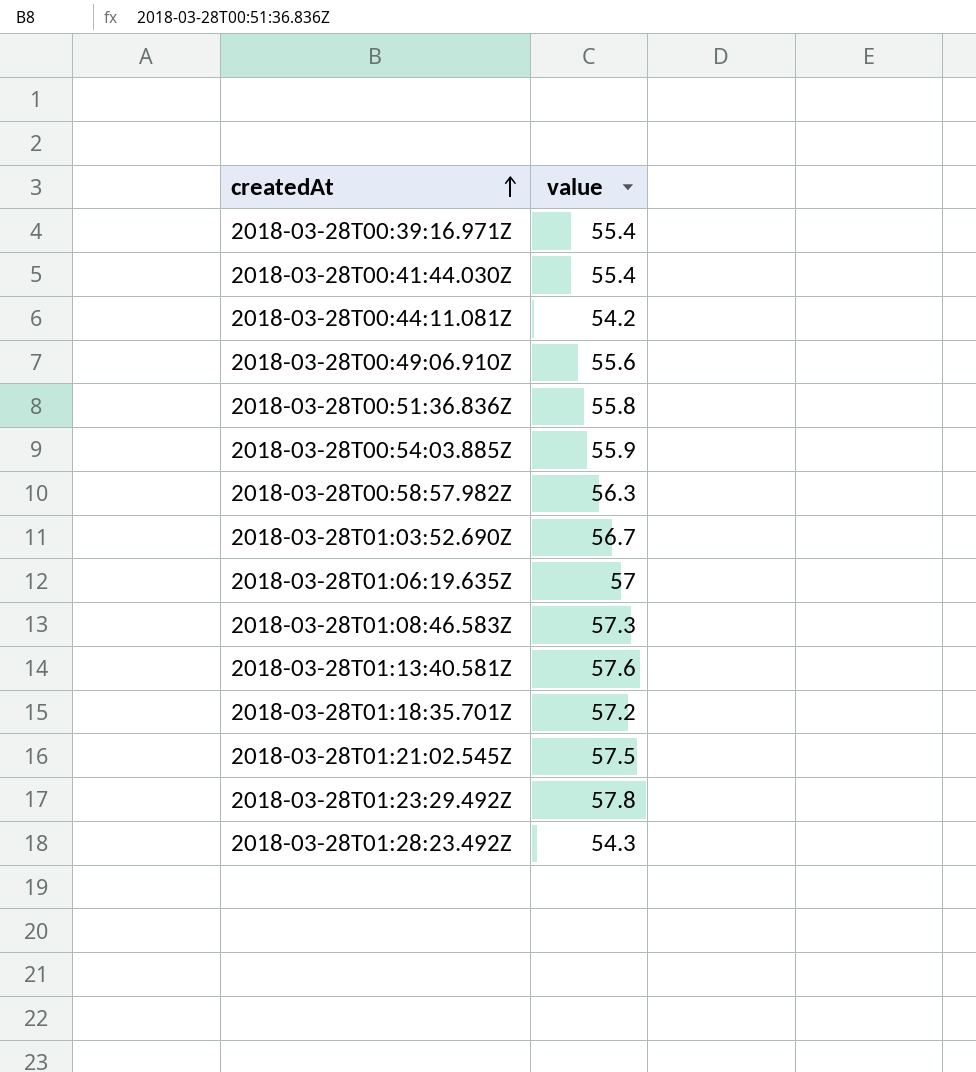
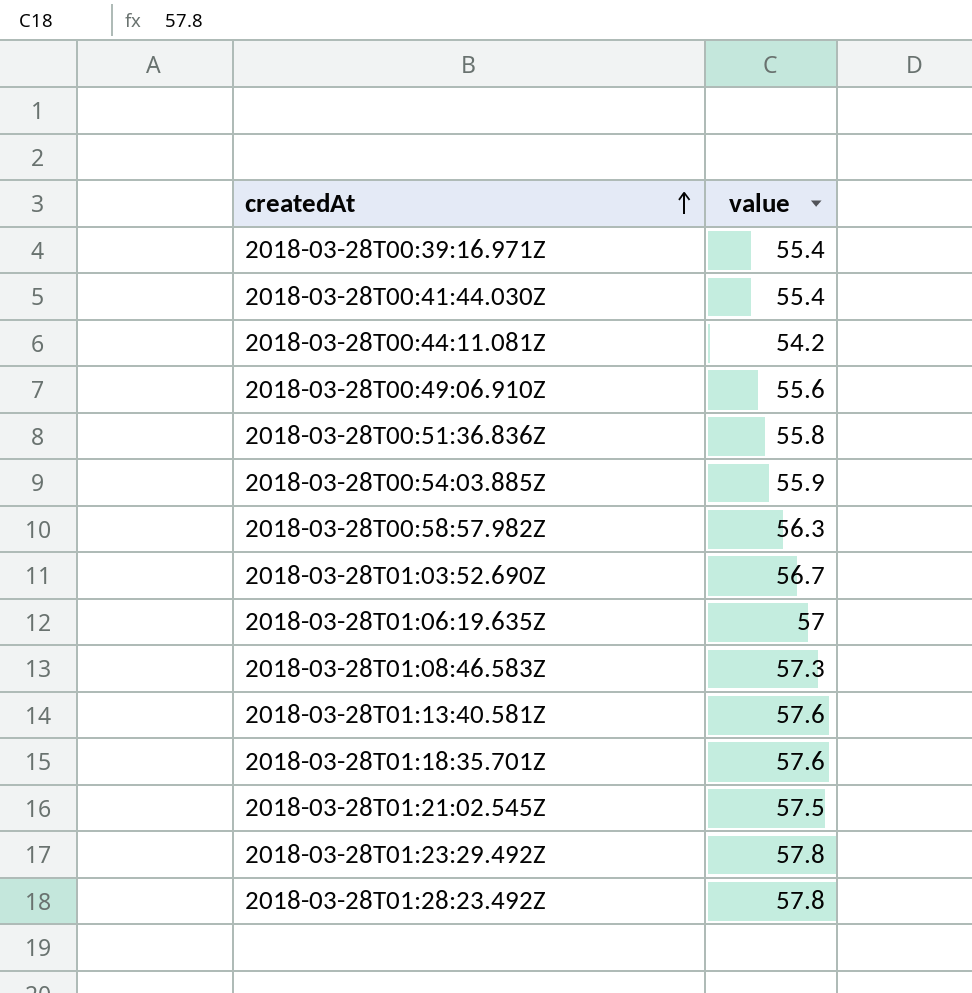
2018-03-28T01:18:35.701Z | value: 57.2 -> 57.6
2018-03-28T01:28:23.492Z | value: 54.3 -> 57.8

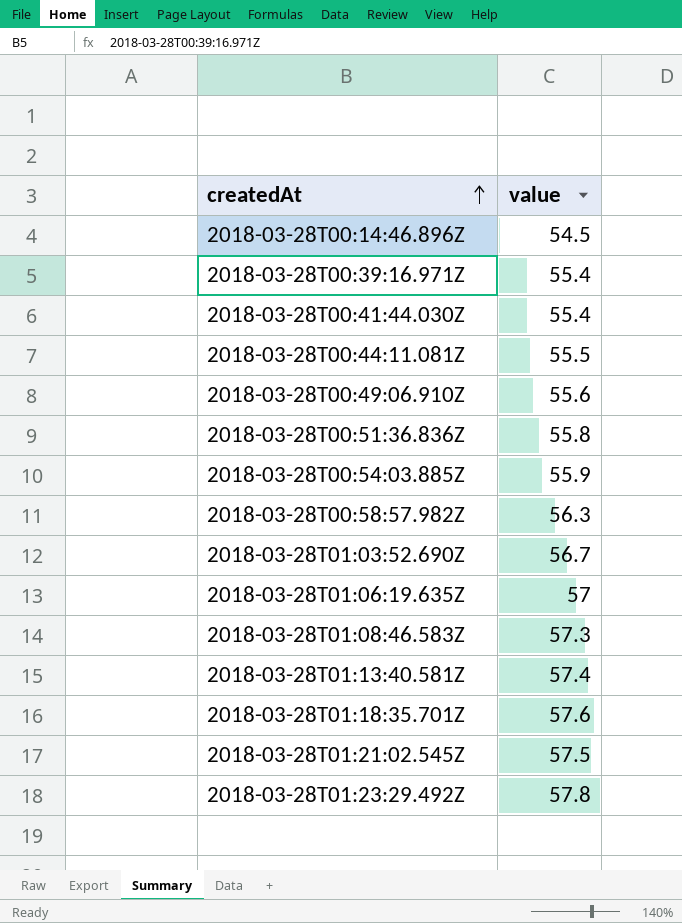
row 2018-03-28T01:28:23.492Z: 57.8 -> none
row 2018-03-28T00:14:46.896Z: none -> 54.5
2018-03-28T00:44:11.081Z | value: 54.2 -> 55.5
2018-03-28T01:13:40.581Z | value: 57.6 -> 57.4

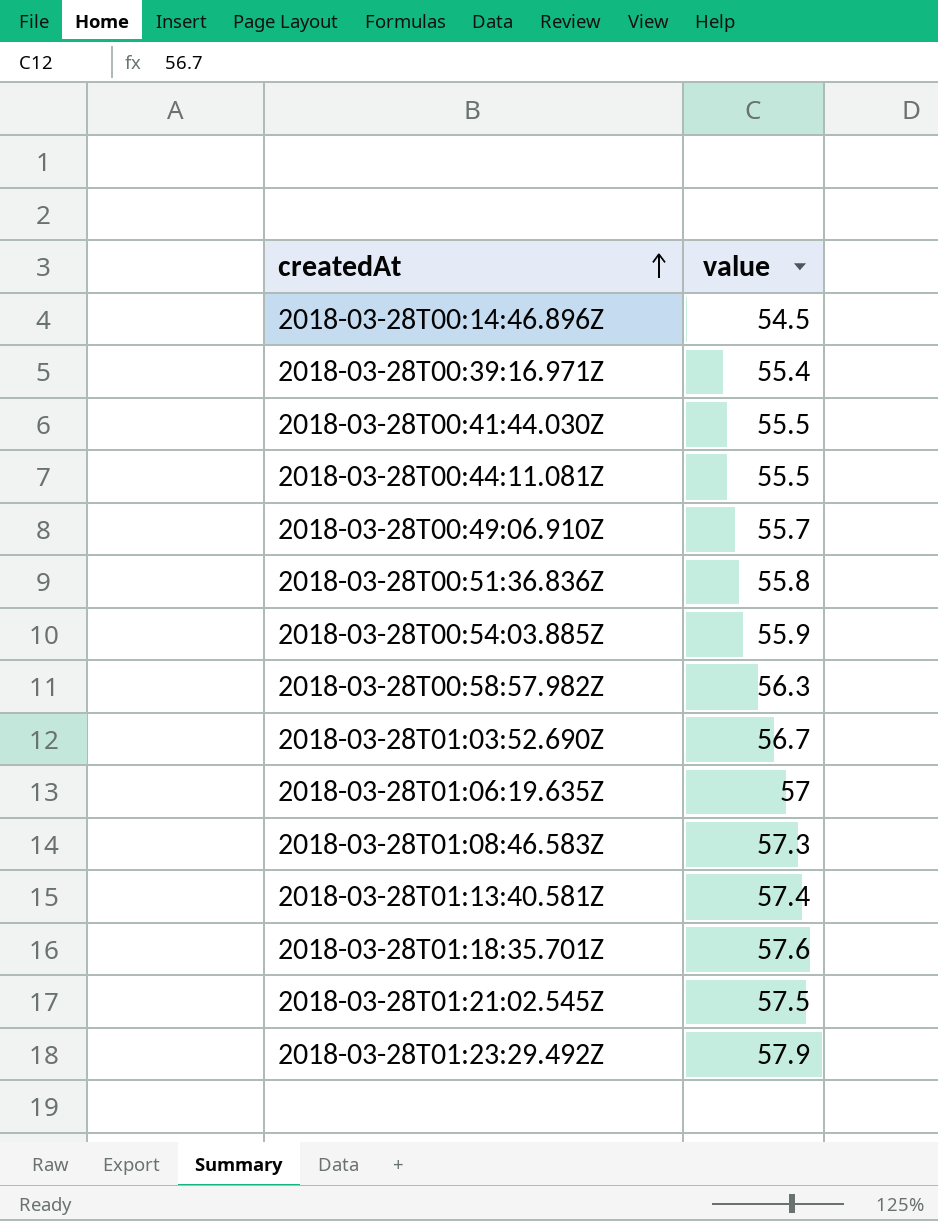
2018-03-28T00:41:44.030Z | value: 55.4 -> 55.5
2018-03-28T00:49:06.910Z | value: 55.6 -> 55.7
2018-03-28T01:23:29.492Z | value: 57.8 -> 57.9

